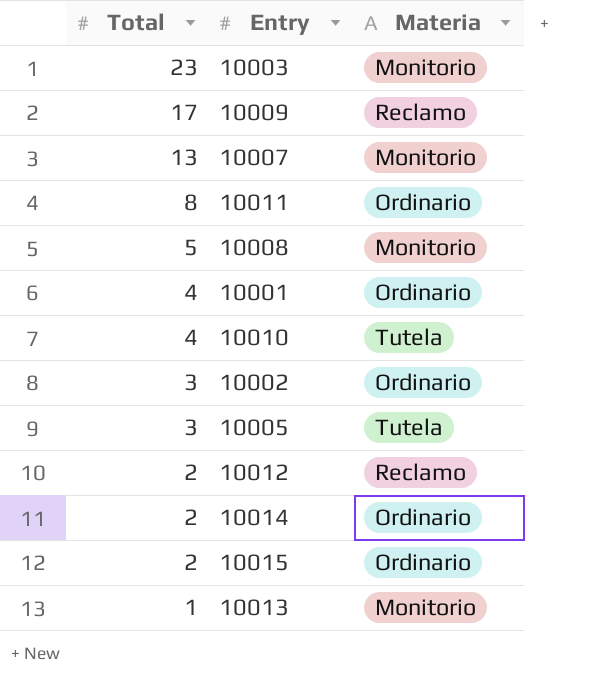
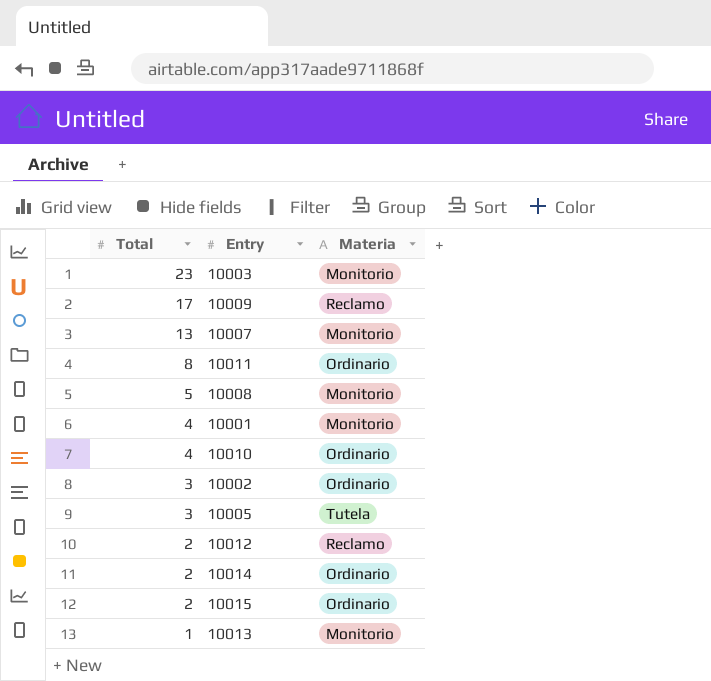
10001 | Materia: Ordinario -> Monitorio
10010 | Materia: Tutela -> Ordinario

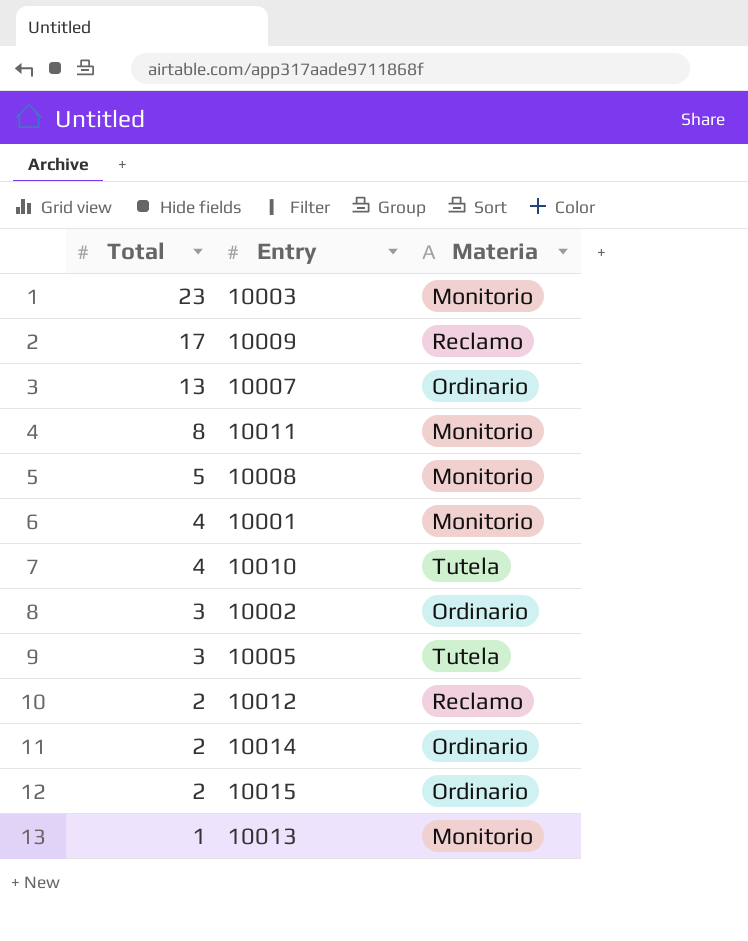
10007 | Materia: Monitorio -> Ordinario
10011 | Materia: Ordinario -> Monitorio
10010 | Materia: Ordinario -> Tutela

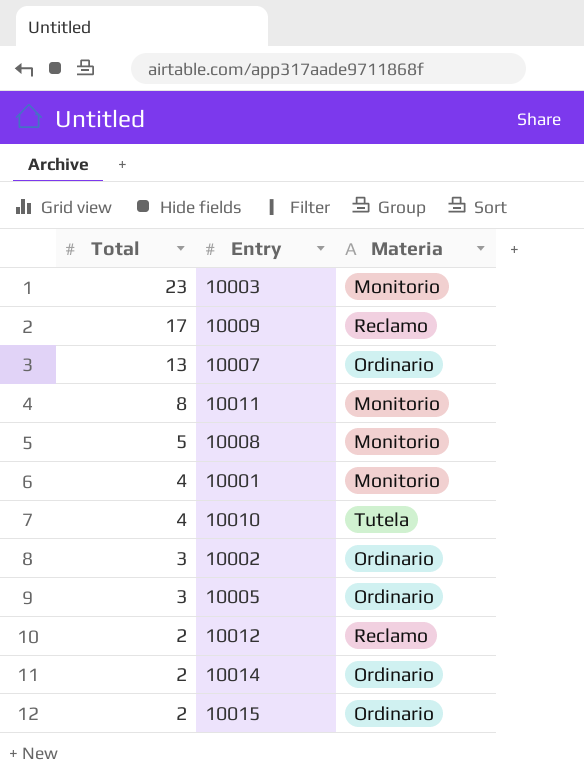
row 10013: 1 | Monitorio -> none
10005 | Materia: Tutela -> Ordinario

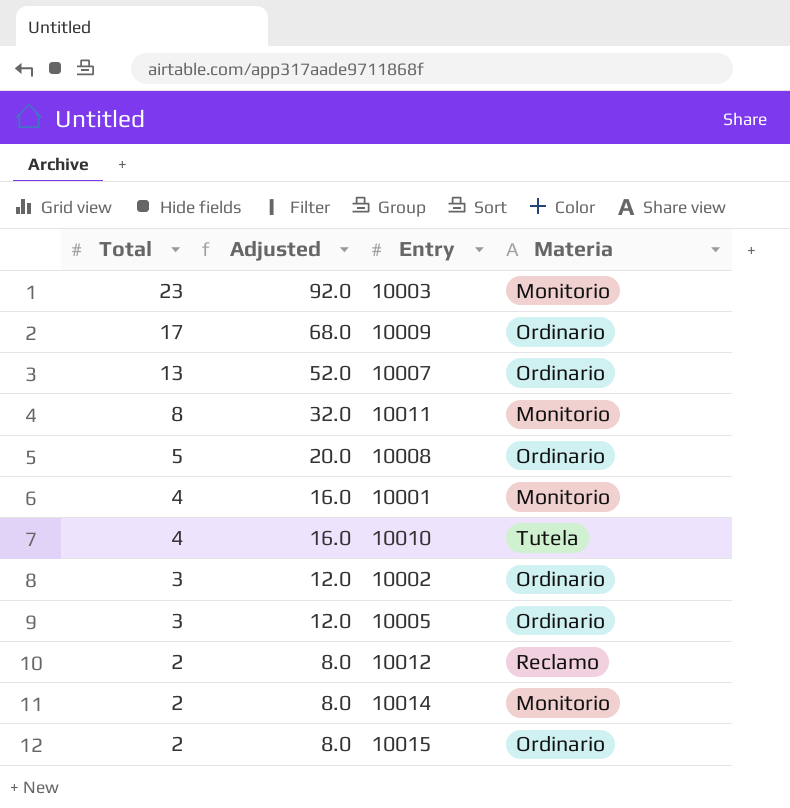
column Adjusted | formula: none -> [Total] * 4
10009 | Materia: Reclamo -> Ordinario
10008 | Materia: Monitorio -> Ordinario
10014 | Materia: Ordinario -> Monitorio

